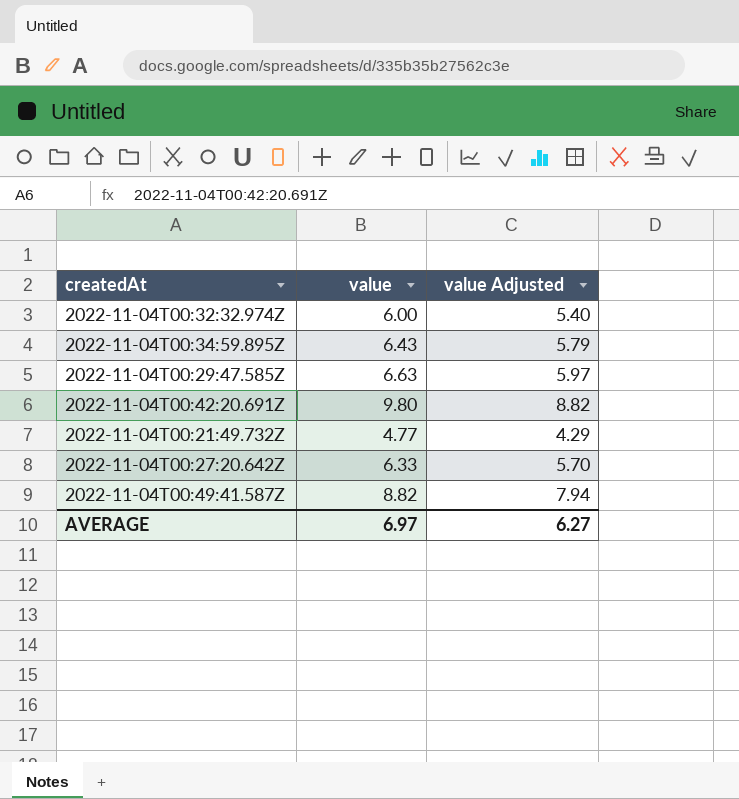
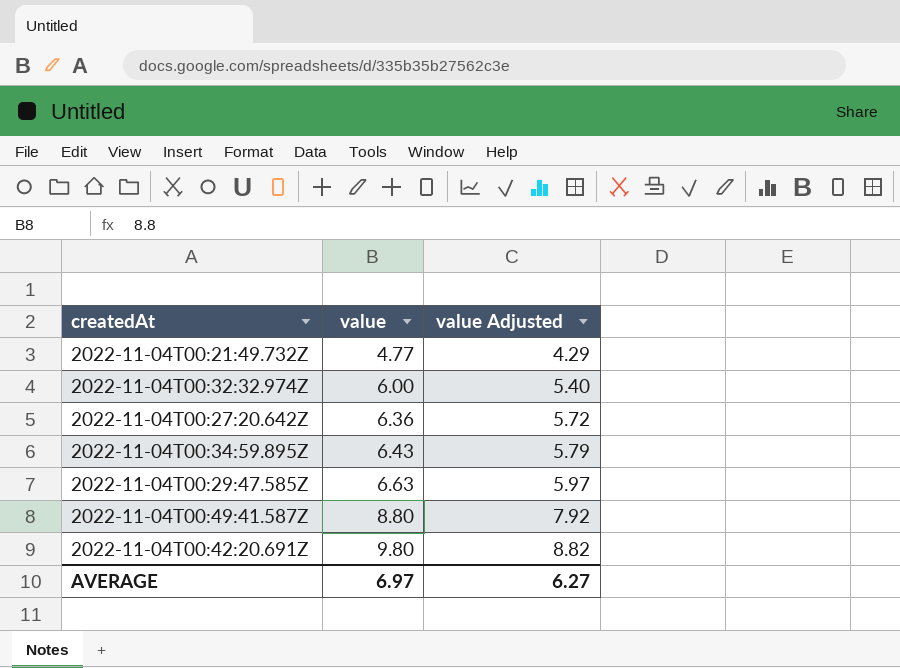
row order: none -> value ascending
2022-11-04T00:27:20.642Z | value: 6.33 -> 6.36
2022-11-04T00:27:20.642Z | value Adjusted: 5.70 -> 5.72
2022-11-04T00:49:41.587Z | value: 8.82 -> 8.80
2022-11-04T00:49:41.587Z | value Adjusted: 7.94 -> 7.92

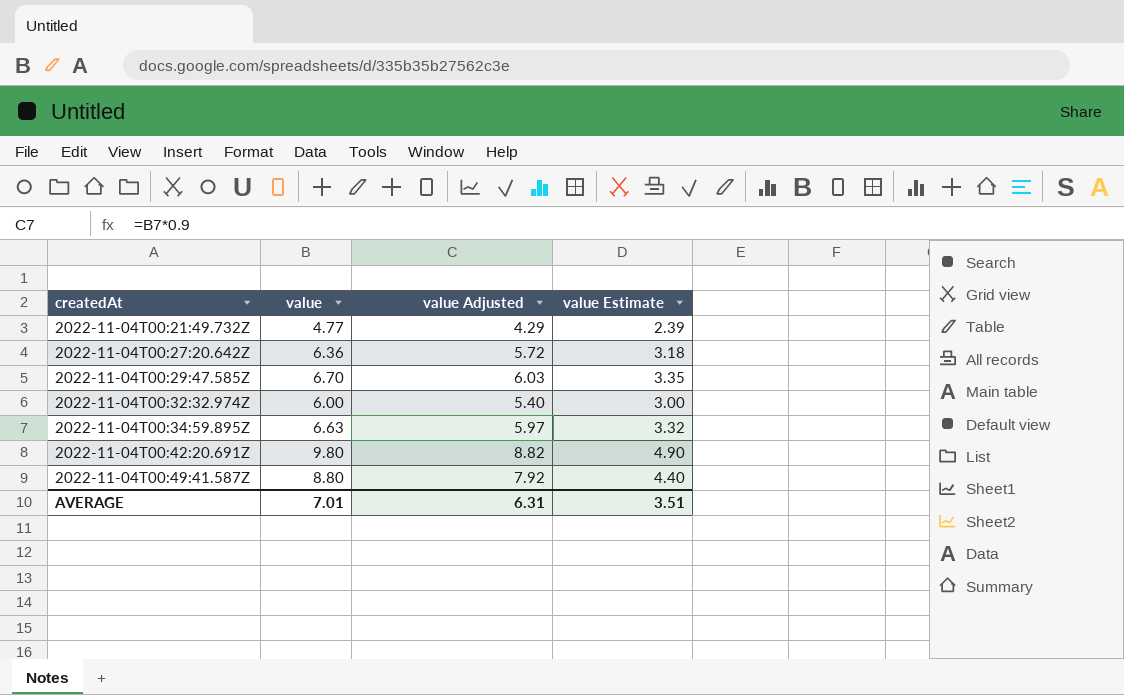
row order: value ascending -> createdAt ascending
column value Estimate | formula: none -> [value] * 0.5
2022-11-04T00:29:47.585Z | value: 6.63 -> 6.70
2022-11-04T00:29:47.585Z | value Adjusted: 5.97 -> 6.03
2022-11-04T00:34:59.895Z | value: 6.43 -> 6.63
2022-11-04T00:34:59.895Z | value Adjusted: 5.79 -> 5.97
AVERAGE | value: 6.97 -> 7.01
AVERAGE | value Adjusted: 6.27 -> 6.31

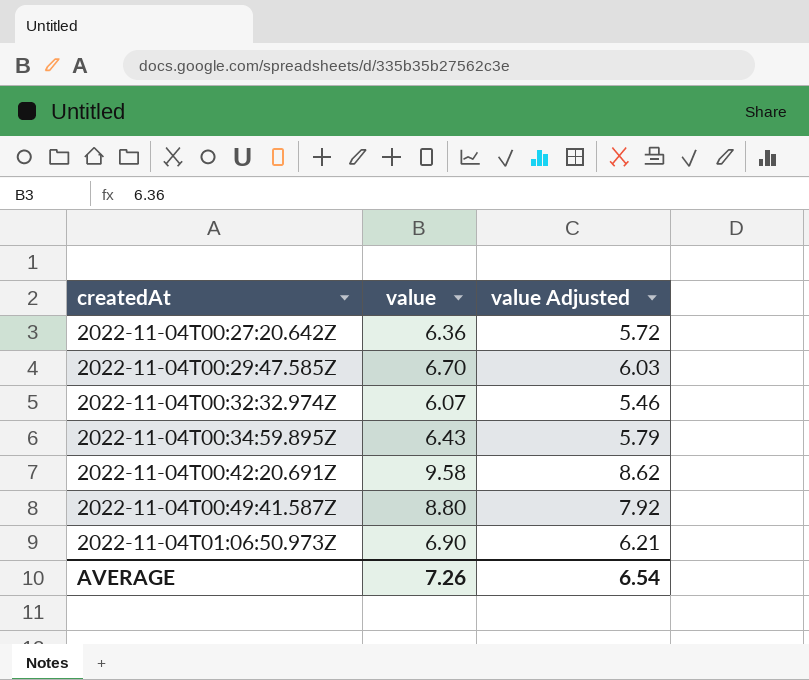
column value Estimate | formula: [value] * 0.5 -> none
row 2022-11-04T00:21:49.732Z: 4.77 | 4.29 | 2.39 -> none
2022-11-04T00:32:32.974Z | value: 6.00 -> 6.07
2022-11-04T00:32:32.974Z | value Adjusted: 5.40 -> 5.46
2022-11-04T00:34:59.895Z | value: 6.63 -> 6.43
2022-11-04T00:34:59.895Z | value Adjusted: 5.97 -> 5.79
2022-11-04T00:42:20.691Z | value: 9.80 -> 9.58
2022-11-04T00:42:20.691Z | value Adjusted: 8.82 -> 8.62
row 2022-11-04T01:06:50.973Z: none -> 6.90 | 6.21
AVERAGE | value: 7.01 -> 7.26
AVERAGE | value Adjusted: 6.31 -> 6.54

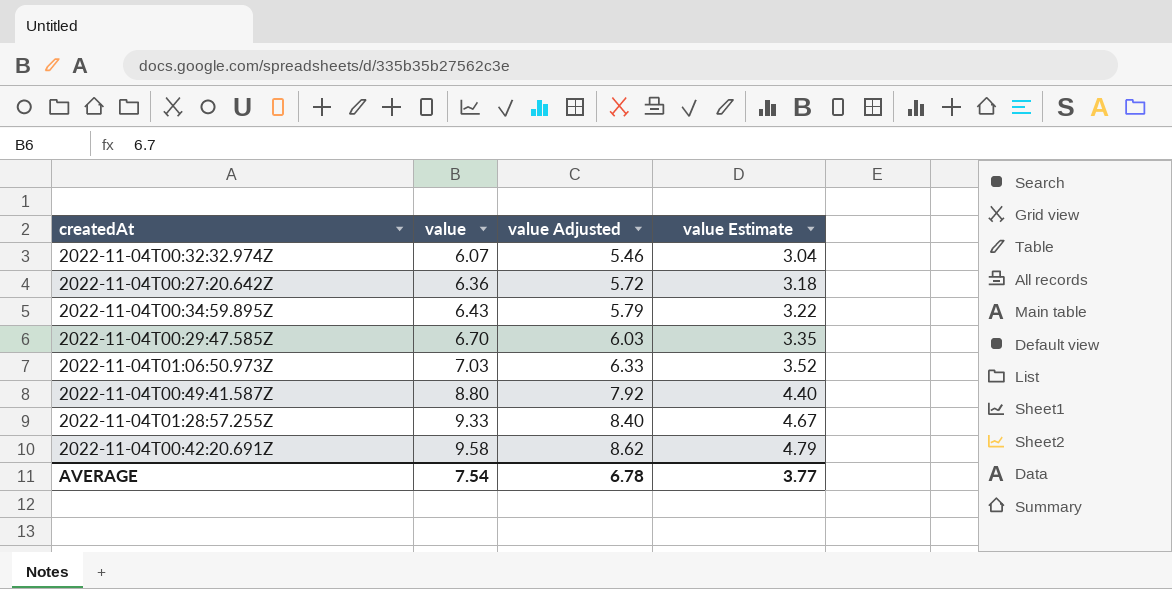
row order: createdAt ascending -> value ascending
column value Estimate | formula: none -> [value] * 0.5
2022-11-04T01:06:50.973Z | value: 6.90 -> 7.03
2022-11-04T01:06:50.973Z | value Adjusted: 6.21 -> 6.33
row 2022-11-04T01:28:57.255Z: none -> 9.33 | 8.40 | 4.67
AVERAGE | value: 7.26 -> 7.54
AVERAGE | value Adjusted: 6.54 -> 6.78

